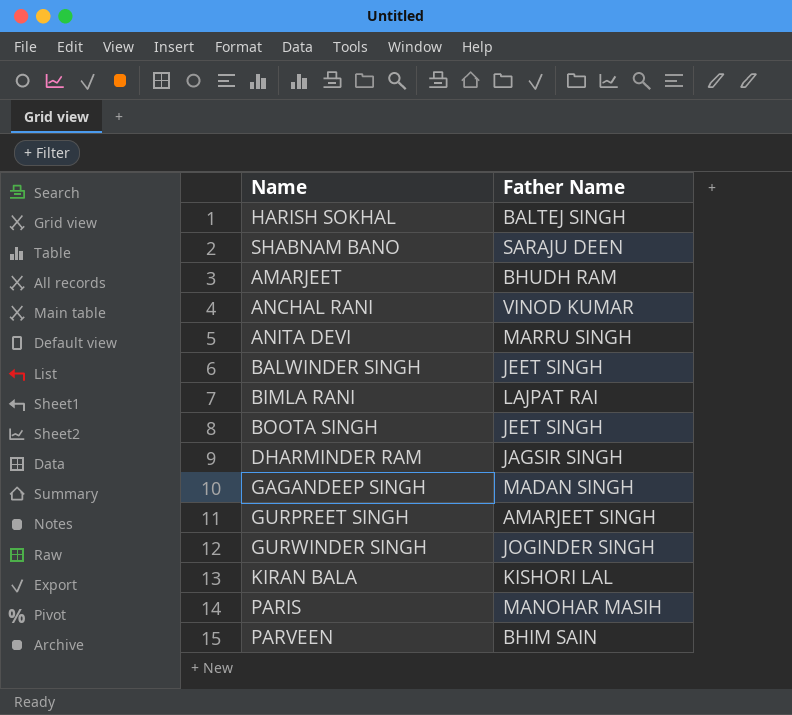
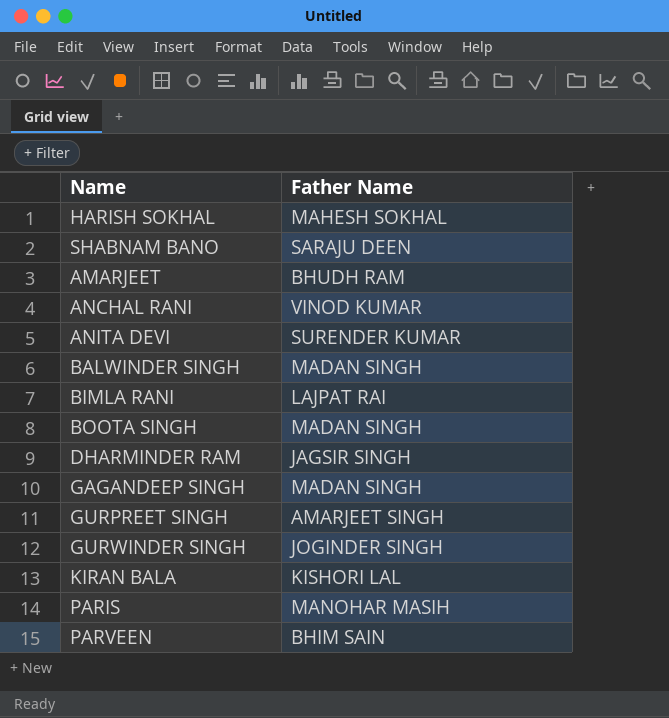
HARISH SOKHAL | Father Name: BALTEJ SINGH -> MAHESH SOKHAL
ANITA DEVI | Father Name: MARRU SINGH -> SURENDER KUMAR
BALWINDER SINGH | Father Name: JEET SINGH -> MADAN SINGH
BOOTA SINGH | Father Name: JEET SINGH -> MADAN SINGH

